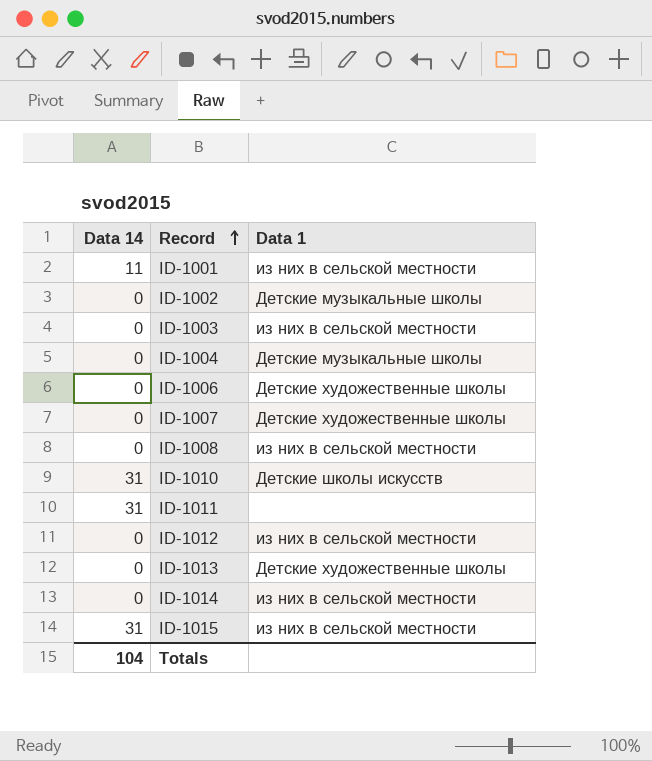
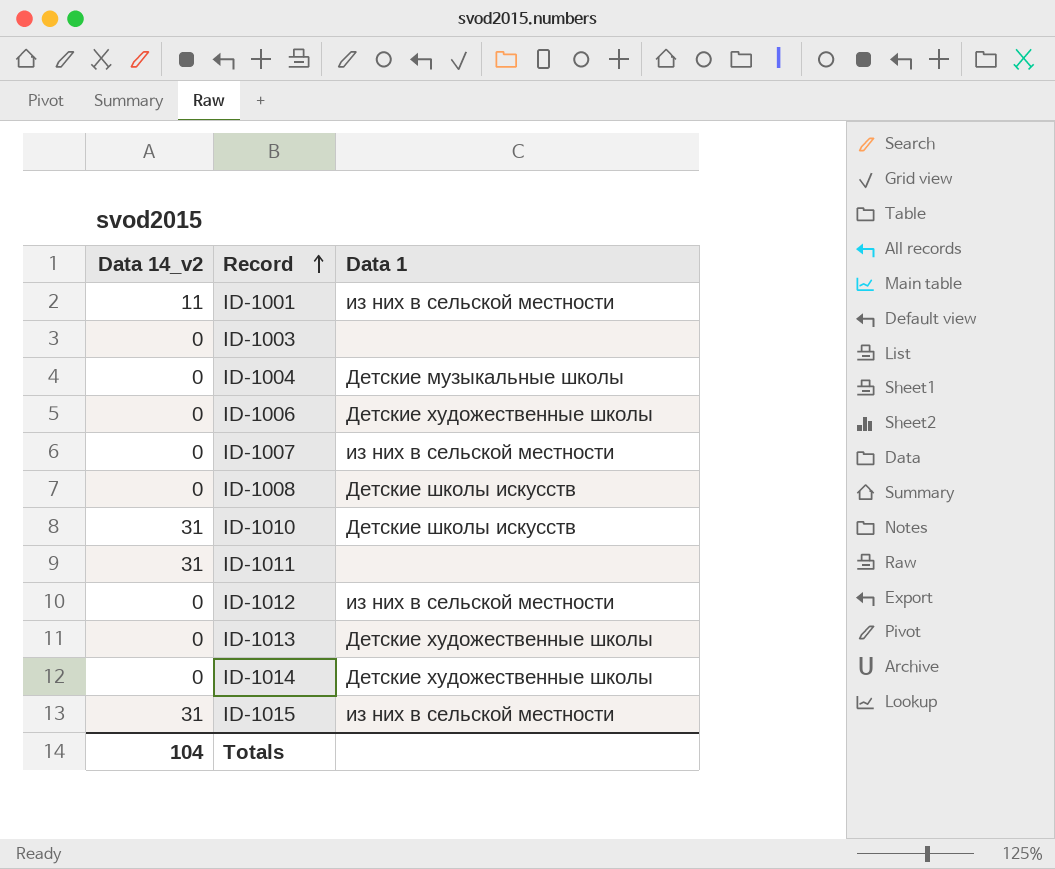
column name: Data 14 -> Data 14_v2
row ID-1002: 0 | Детские музыкальные школы -> none
ID-1003 | Data 1: из них в сельской местности -> none
ID-1007 | Data 1: Детские художественные школы -> из них в сельской местности
ID-1008 | Data 1: из них в сельской местности -> Детские школы искусств
ID-1014 | Data 1: из них в сельской местности -> Детские художественные школы

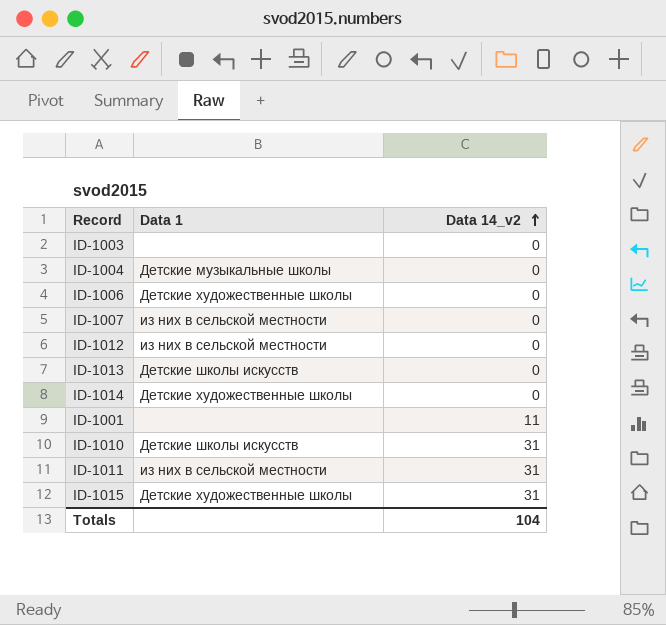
row order: Record ascending -> Data 14_v2 ascending
column Data 14_v2 | position: 1 -> 3
row ID-1008: 0 | Детские школы искусств -> none
ID-1013 | Data 1: Детские художественные школы -> Детские школы искусств
ID-1001 | Data 1: из них в сельской местности -> none
ID-1011 | Data 1: none -> из них в сельской местности
ID-1015 | Data 1: из них в сельской местности -> Детские художественные школы

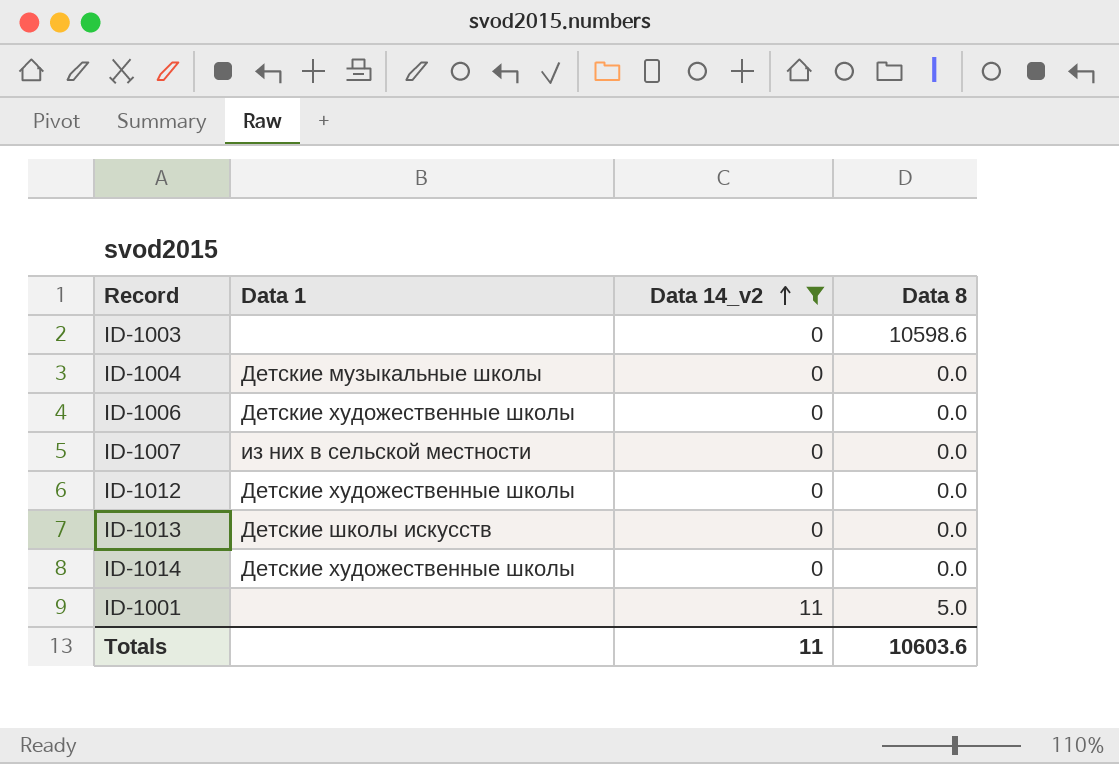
filter: none -> Data 14_v2 != 31
column Data 8 | position: none -> 4
ID-1012 | Data 1: из них в сельской местности -> Детские художественные школы
Totals | Data 14_v2: 104 -> 11

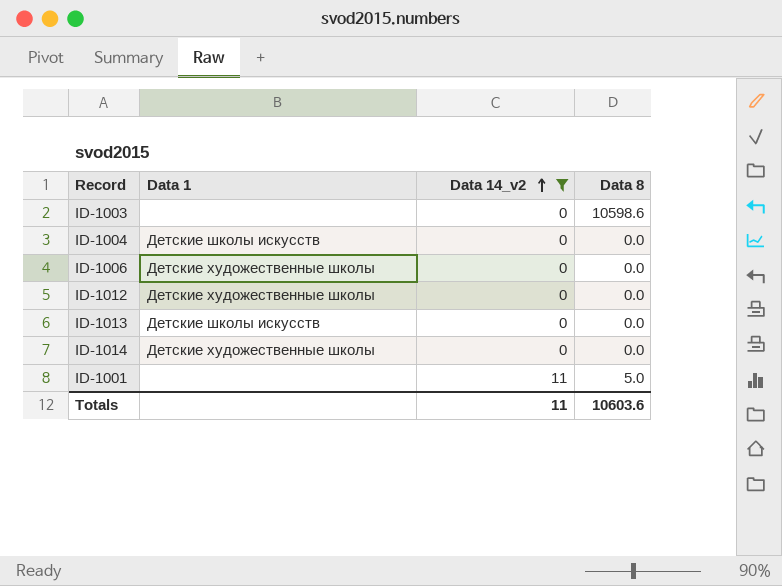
row ID-1007: из них в сельской местности | 0 | 0.0 -> none
ID-1004 | Data 1: Детские музыкальные школы -> Детские школы искусств

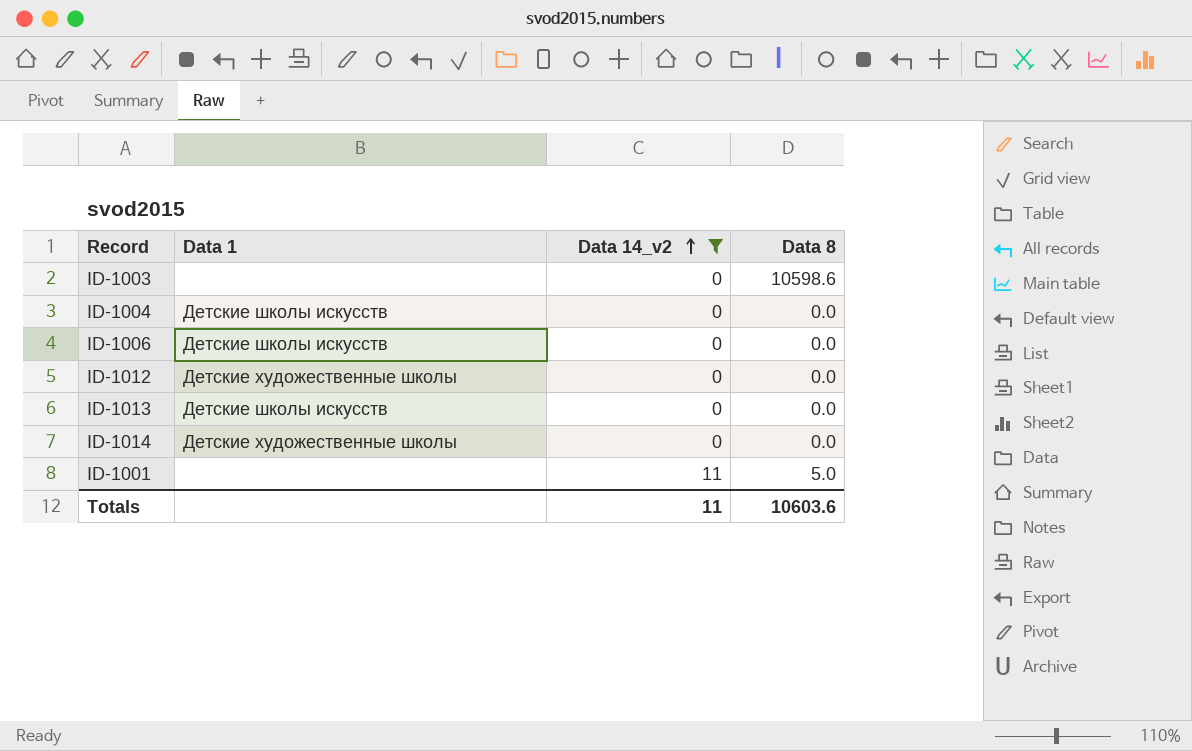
ID-1006 | Data 1: Детские художественные школы -> Детские школы искусств

